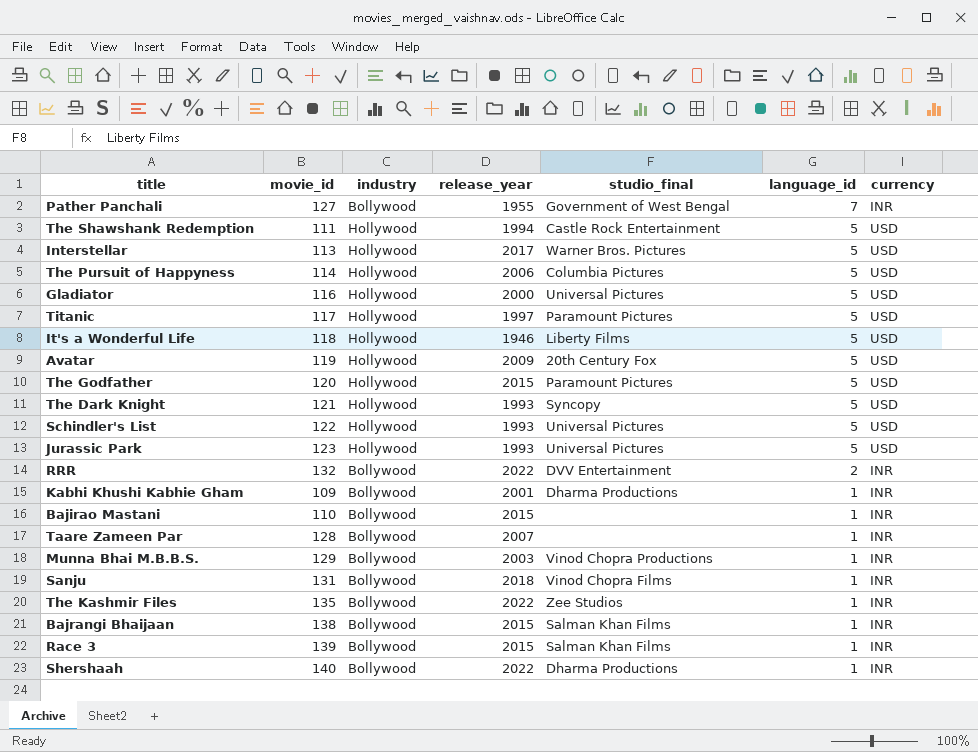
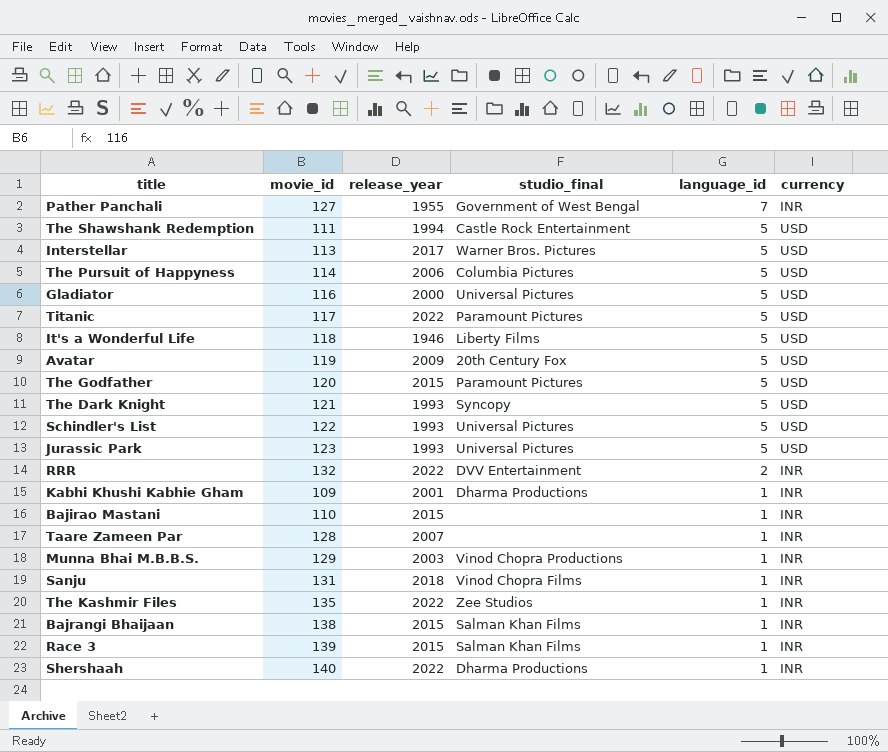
column industry | position: 3 -> none
Titanic | release_year: 1997 -> 2022

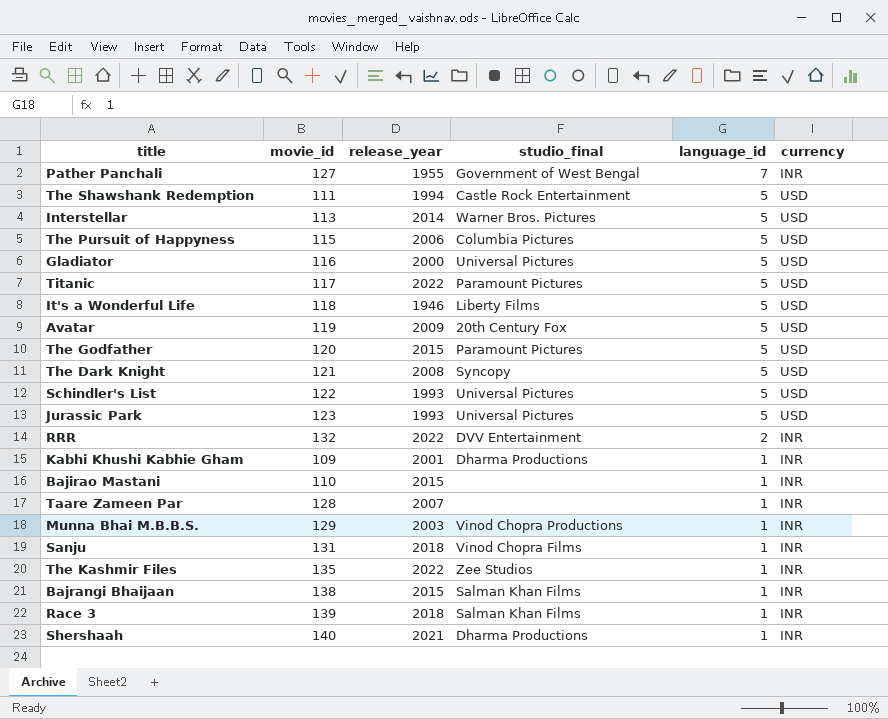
Interstellar | release_year: 2017 -> 2014
The Pursuit of Happyness | movie_id: 114 -> 115
The Dark Knight | release_year: 1993 -> 2008
Race 3 | release_year: 2015 -> 2018
Shershaah | release_year: 2022 -> 2021

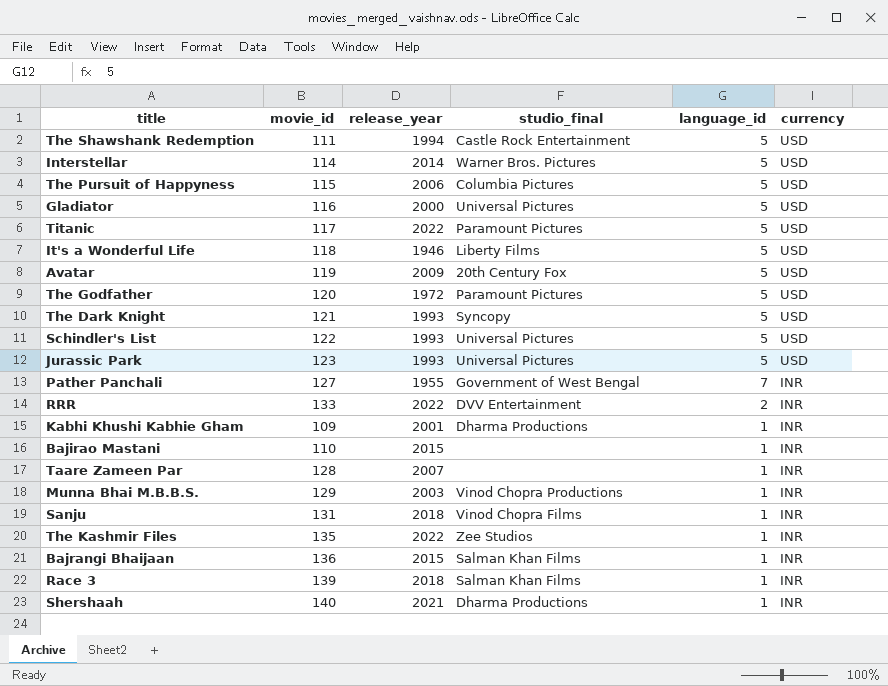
row order: language_id descending -> currency descending
Interstellar | movie_id: 113 -> 114
The Godfather | release_year: 2015 -> 1972
The Dark Knight | release_year: 2008 -> 1993
RRR | movie_id: 132 -> 133
Bajrangi Bhaijaan | movie_id: 138 -> 136

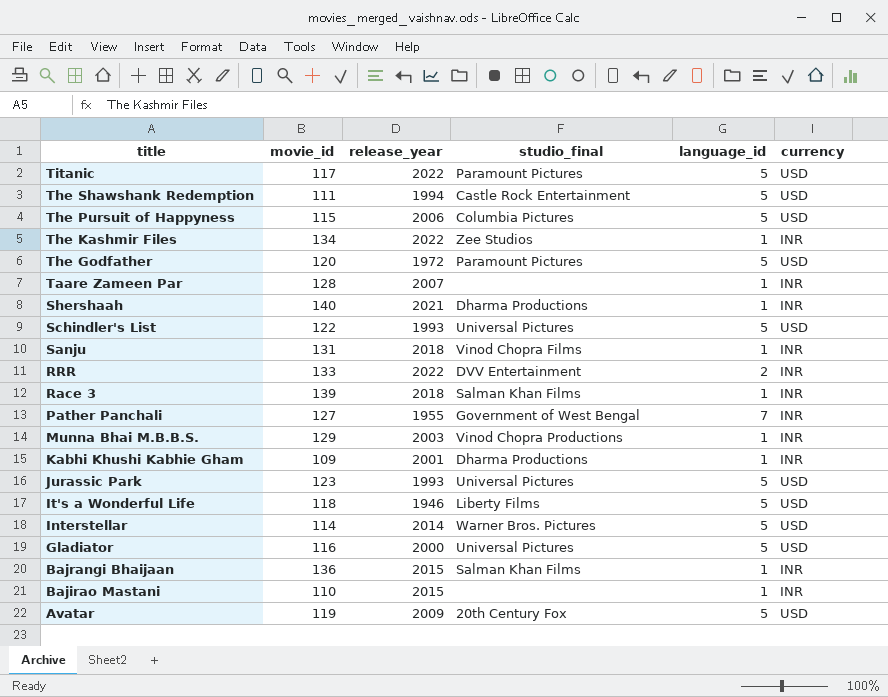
row order: currency descending -> title descending
row The Dark Knight: 121 | 1993 | Syncopy | 5 | USD -> none
The Kashmir Files | movie_id: 135 -> 134

